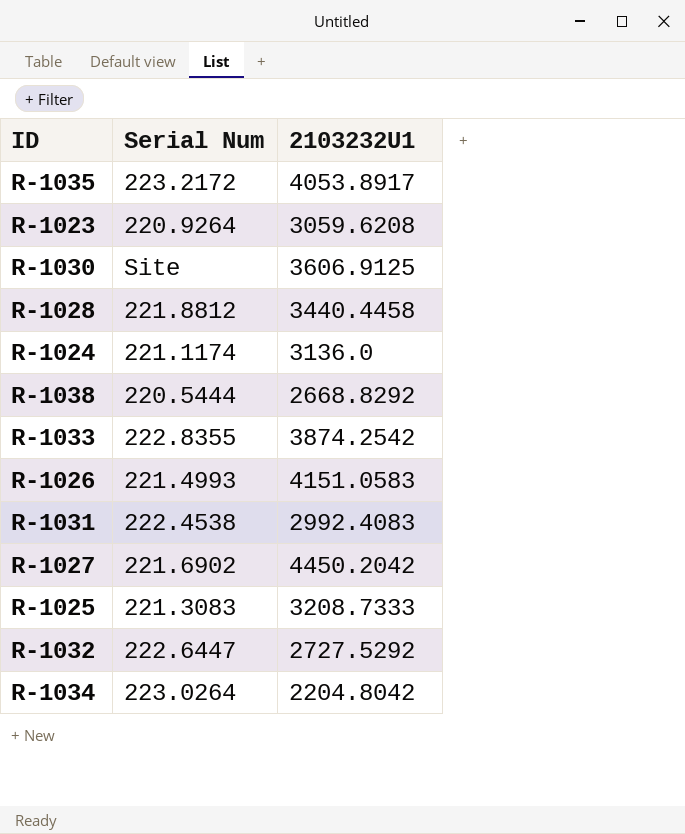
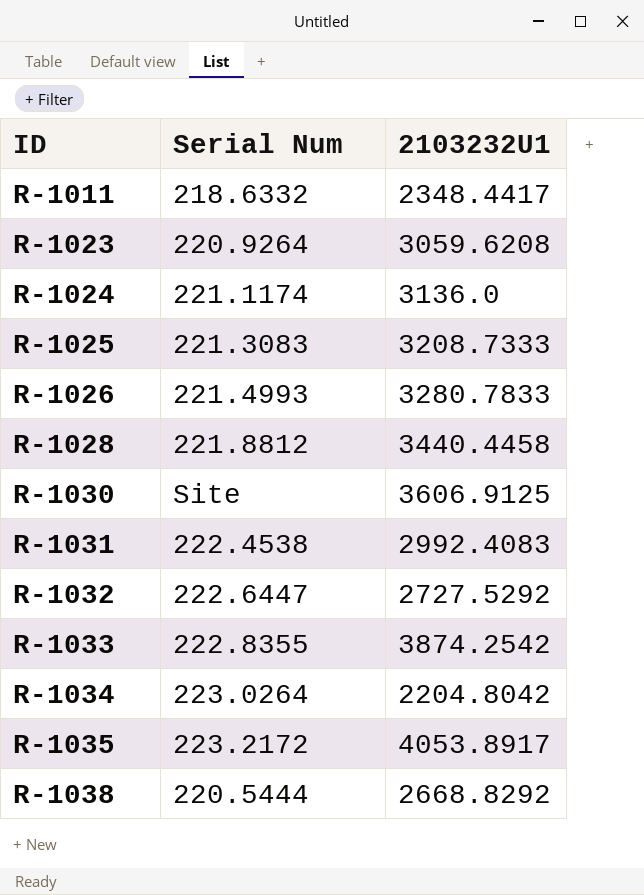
row order: none -> ID ascending
row R-1027: 221.6902 | 4450.2042 -> none
row R-1011: none -> 218.6332 | 2348.4417
R-1026 | 2103232U1: 4151.0583 -> 3280.7833

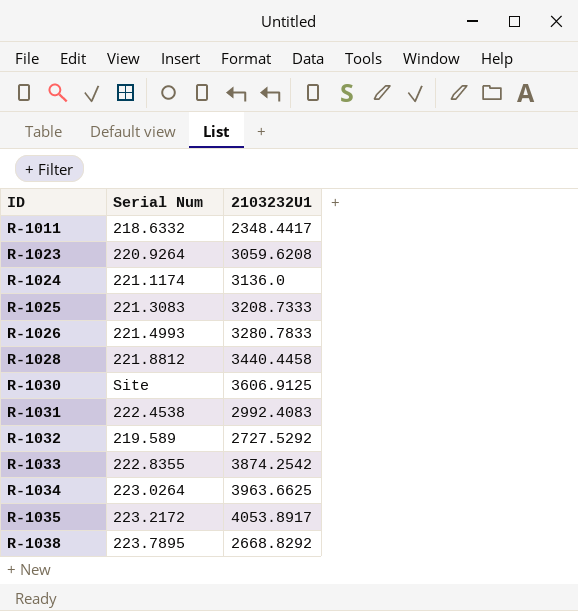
R-1032 | Serial Num: 222.6447 -> 219.589
R-1034 | 2103232U1: 2204.8042 -> 3963.6625
R-1038 | Serial Num: 220.5444 -> 223.7895

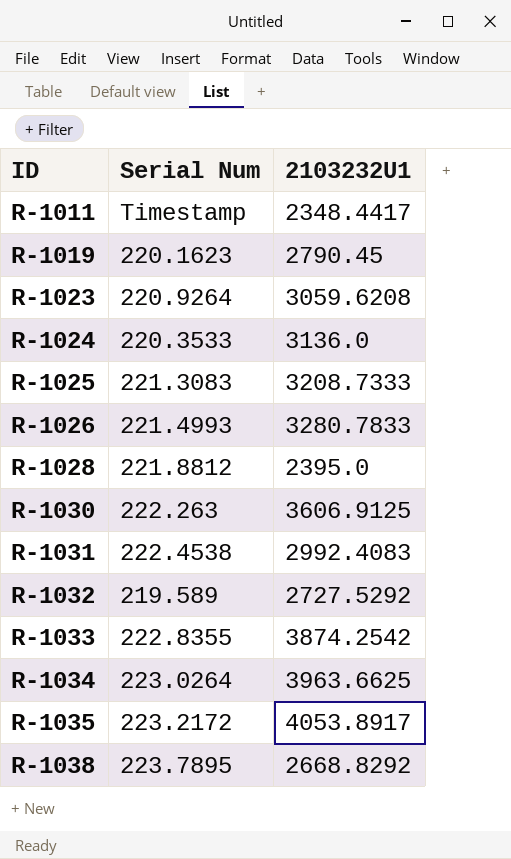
R-1011 | Serial Num: 218.6332 -> Timestamp
row R-1019: none -> 220.1623 | 2790.45
R-1024 | Serial Num: 221.1174 -> 220.3533
R-1028 | 2103232U1: 3440.4458 -> 2395.0
R-1030 | Serial Num: Site -> 222.263

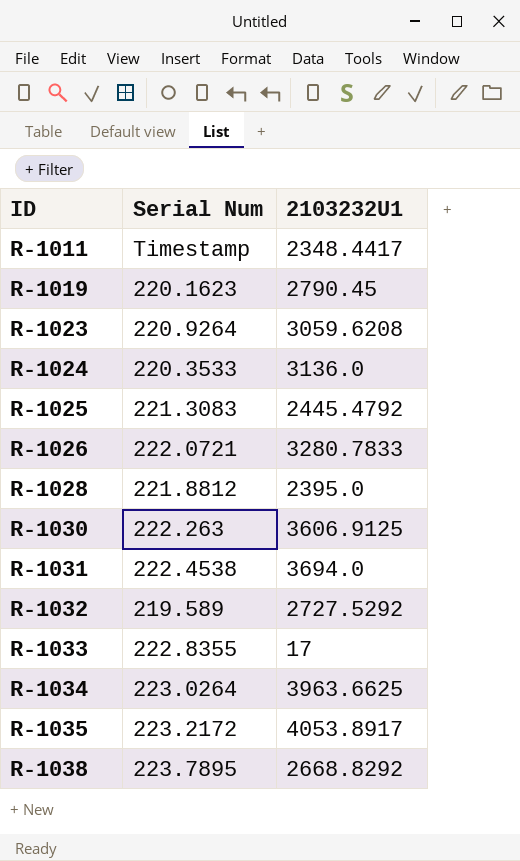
R-1025 | 2103232U1: 3208.7333 -> 2445.4792
R-1026 | Serial Num: 221.4993 -> 222.0721
R-1031 | 2103232U1: 2992.4083 -> 3694.0
R-1033 | 2103232U1: 3874.2542 -> 17

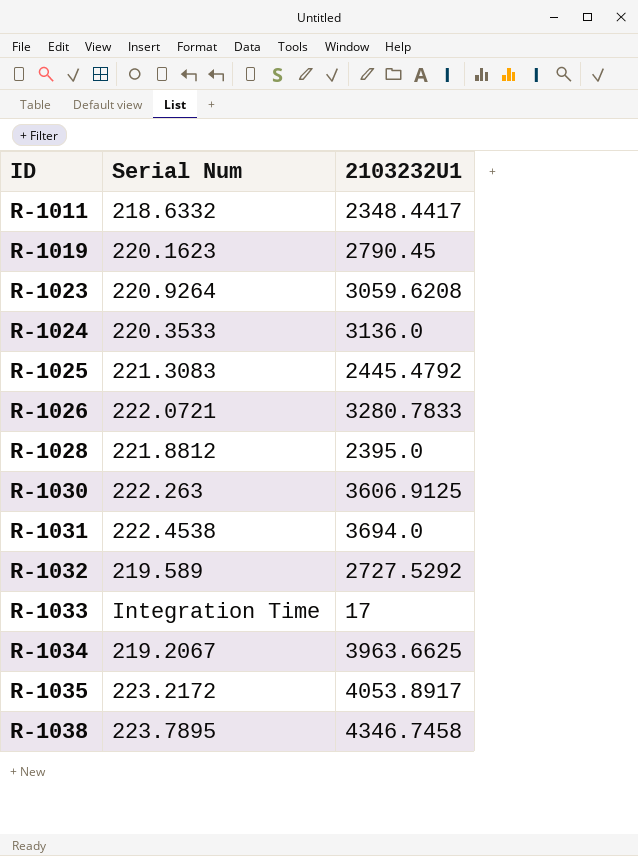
R-1011 | Serial Num: Timestamp -> 218.6332
R-1033 | Serial Num: 222.8355 -> Integration Time
R-1034 | Serial Num: 223.0264 -> 219.2067
R-1038 | 2103232U1: 2668.8292 -> 4346.7458

